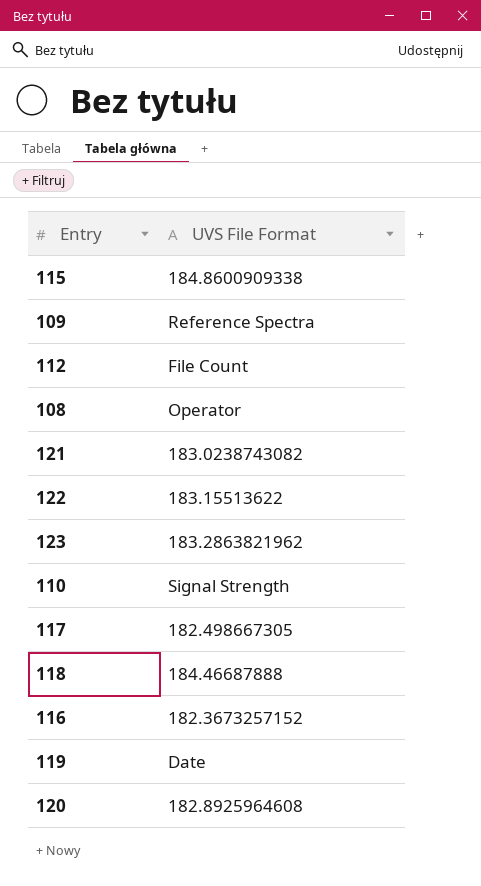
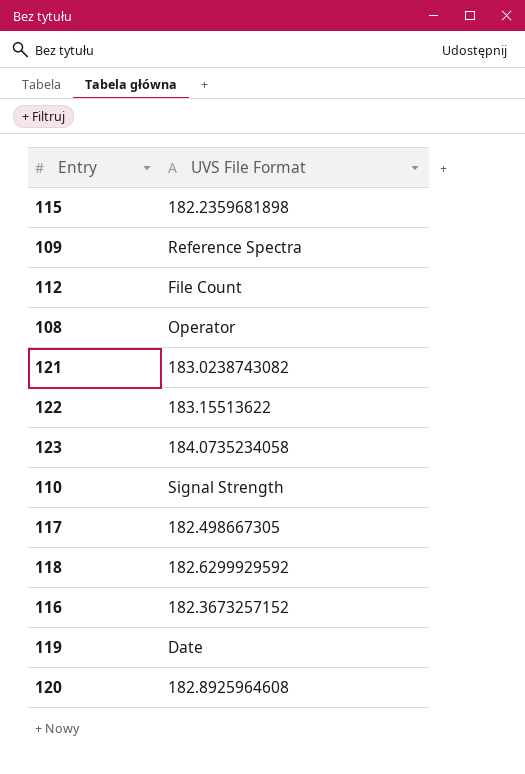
115 | UVS File Format: 184.8600909338 -> 182.2359681898
123 | UVS File Format: 183.2863821962 -> 184.0735234058
118 | UVS File Format: 184.46687888 -> 182.6299929592

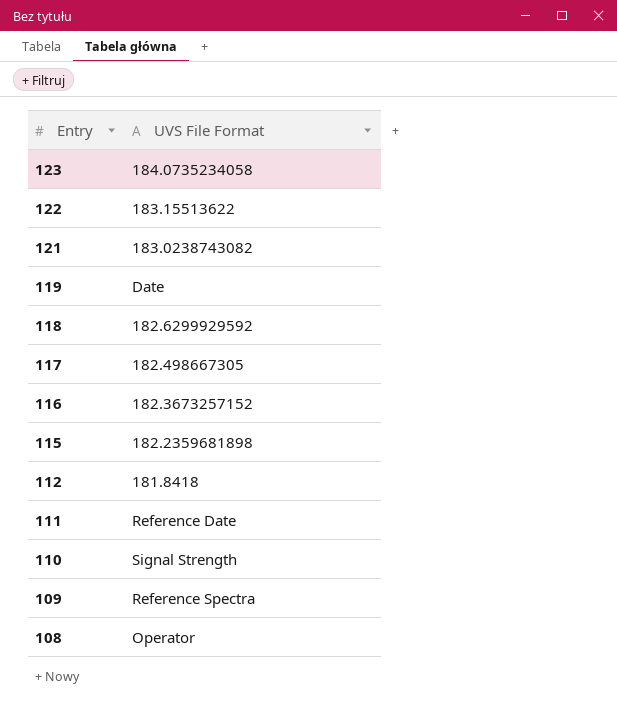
row order: none -> Entry descending
row 120: 182.8925964608 -> none
112 | UVS File Format: File Count -> 181.8418
row 111: none -> Reference Date

